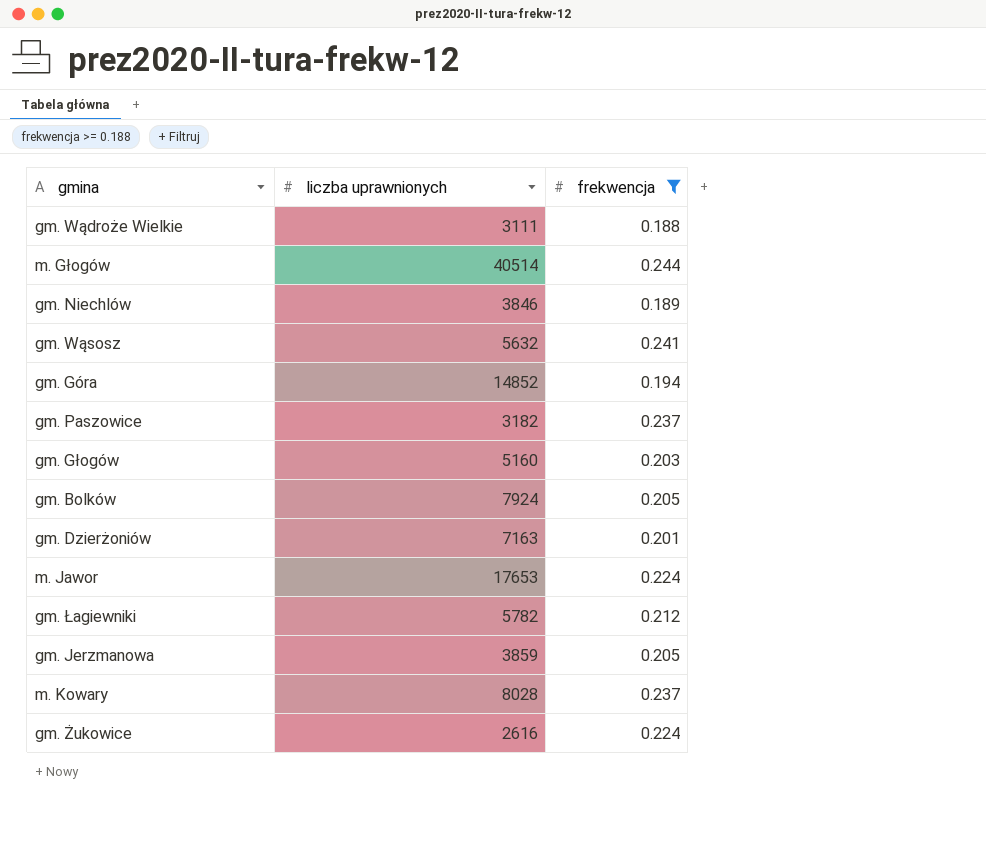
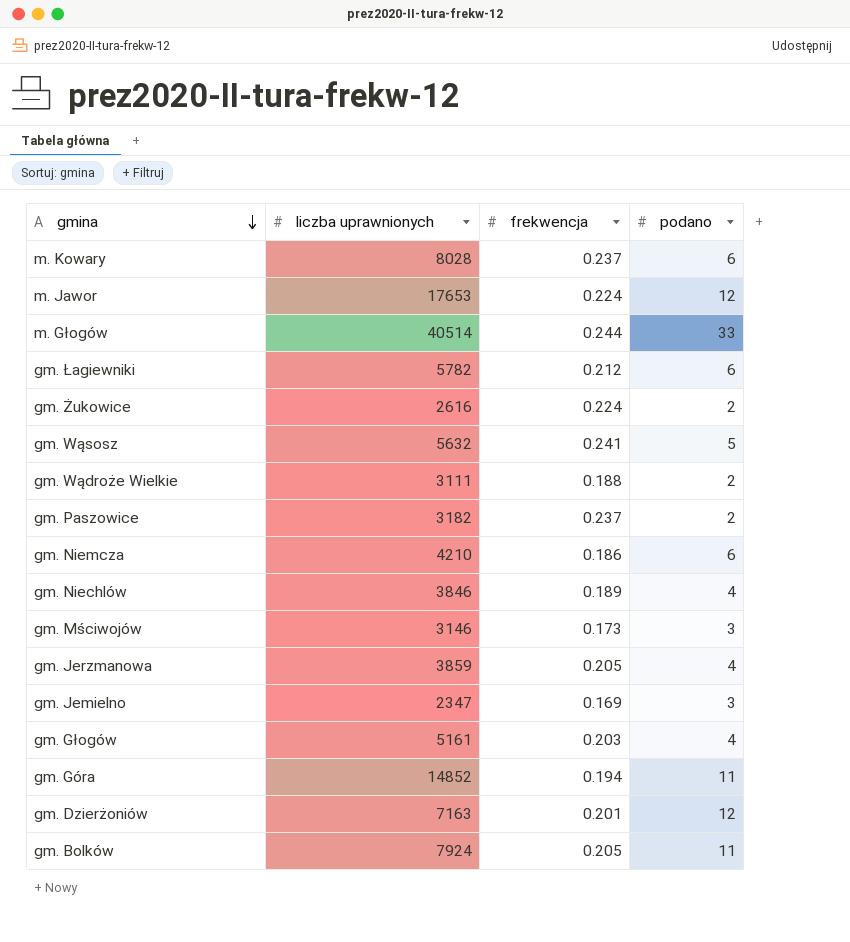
filter: frekwencja >= 0.188 -> none
row order: none -> gmina descending
column podano | position: none -> 4
gm. Głogów | liczba uprawnionych: 5160 -> 5161

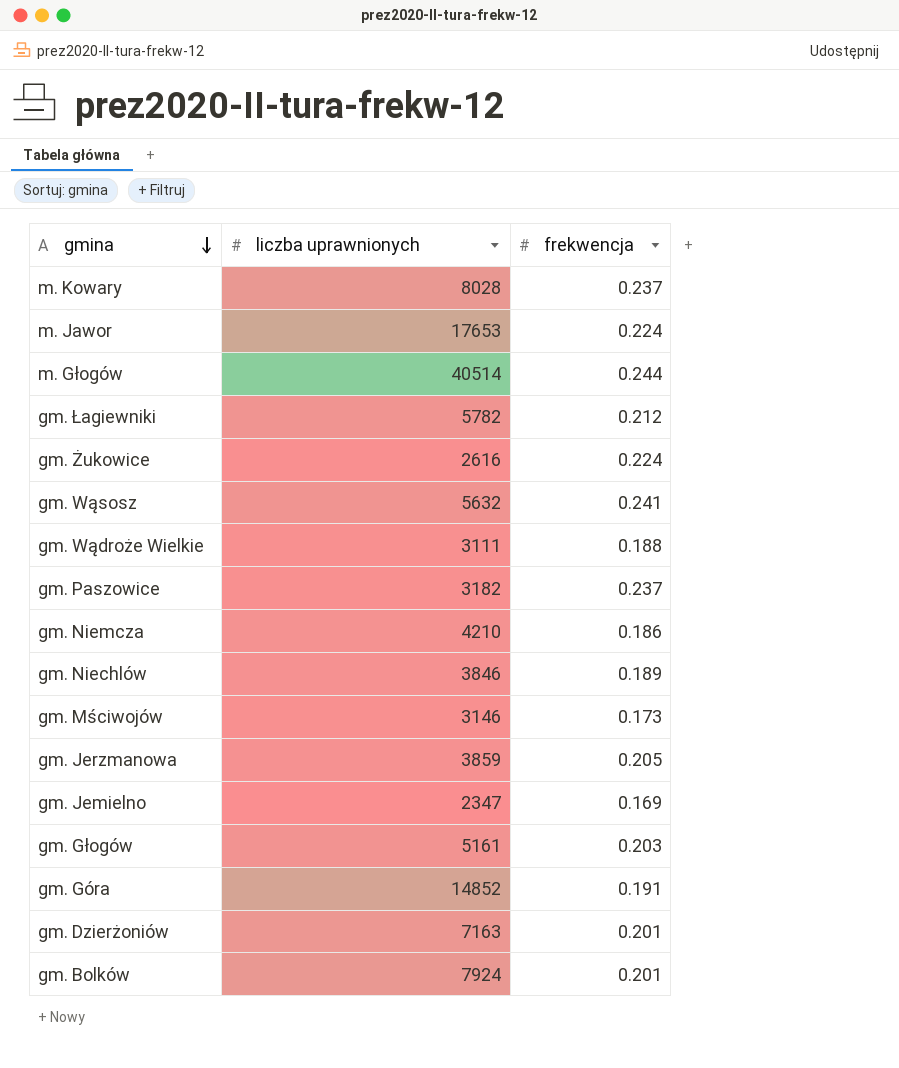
column podano | position: 4 -> none
gm. Góra | frekwencja: 0.194 -> 0.191
gm. Bolków | frekwencja: 0.205 -> 0.201

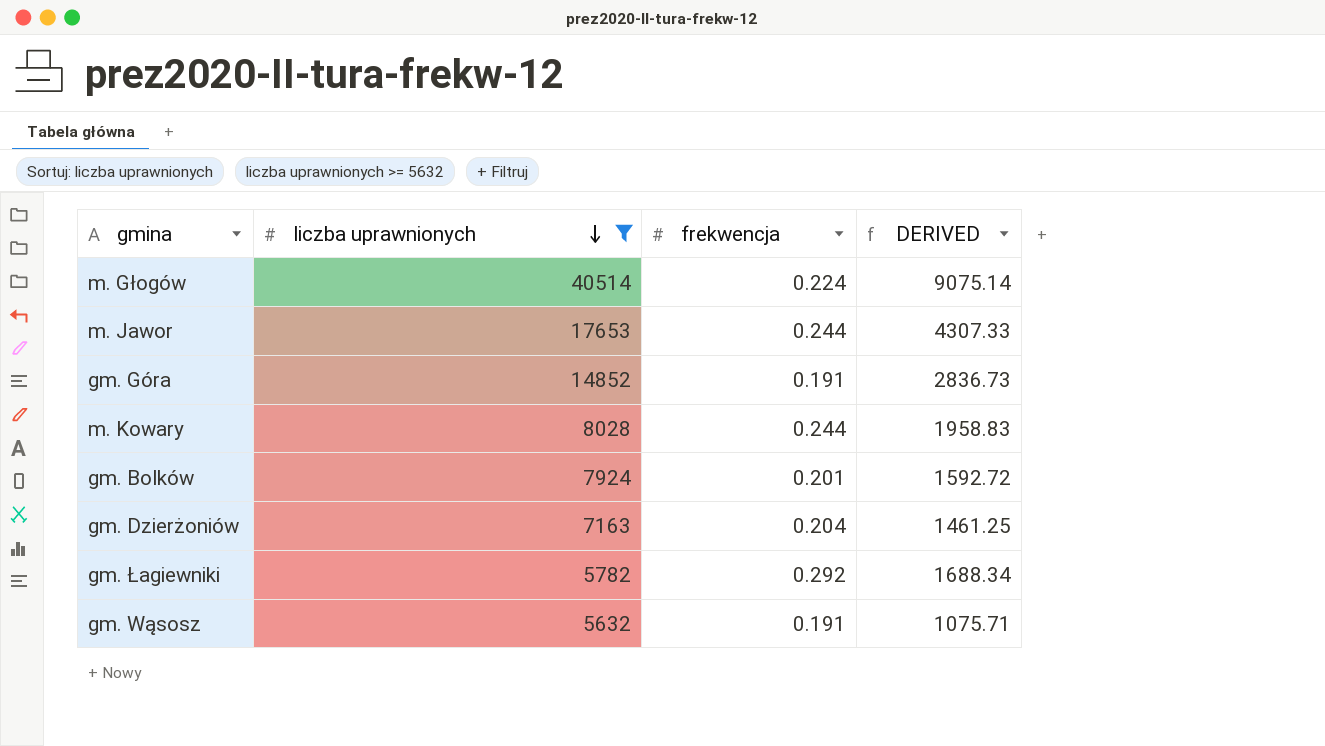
filter: none -> liczba uprawnionych >= 5632
row order: gmina descending -> liczba uprawnionych descending
column DERIVED | formula: none -> [liczba uprawnionych] * [frekwencja]
m. Głogów | frekwencja: 0.244 -> 0.224
m. Jawor | frekwencja: 0.224 -> 0.244
m. Kowary | frekwencja: 0.237 -> 0.244
gm. Dzierżoniów | frekwencja: 0.201 -> 0.204
gm. Łagiewniki | frekwencja: 0.212 -> 0.292
gm. Wąsosz | frekwencja: 0.241 -> 0.191

